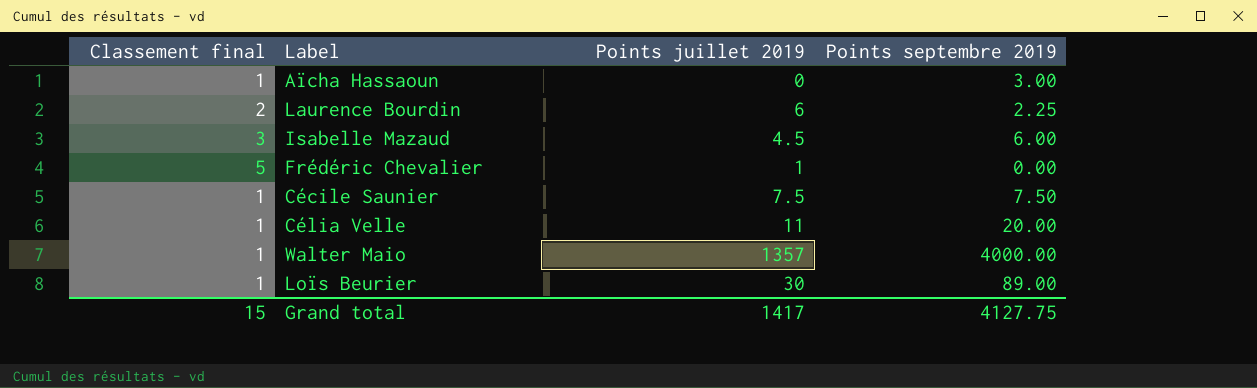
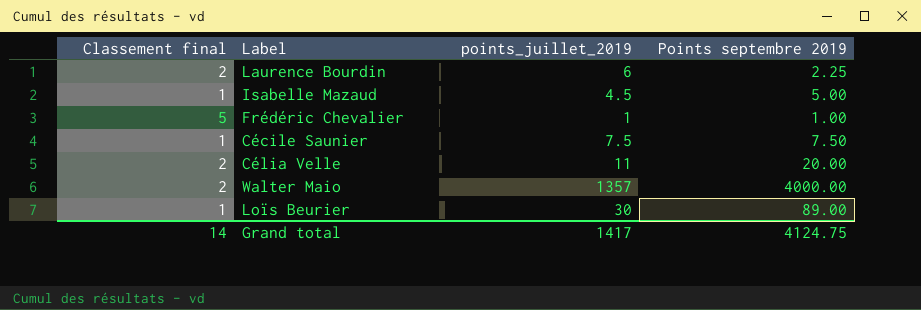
column name: Points juillet 2019 -> points_juillet_2019
row Aïcha Hassaoun: 1 | 0 | 3.00 -> none
Isabelle Mazaud | Classement final: 3 -> 1
Isabelle Mazaud | Points septembre 2019: 6.00 -> 5.00
Frédéric Chevalier | Points septembre 2019: 0.00 -> 1.00
Célia Velle | Classement final: 1 -> 2
Walter Maio | Classement final: 1 -> 2
Grand total | Classement final: 15 -> 14
Grand total | Points septembre 2019: 4127.75 -> 4124.75

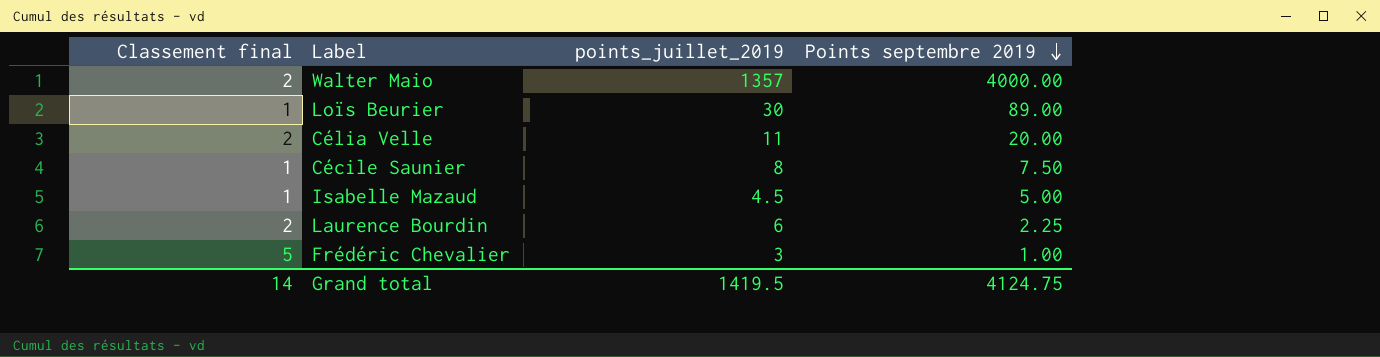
row order: none -> Points septembre 2019 descending
Cécile Saunier | points_juillet_2019: 7.5 -> 8
Frédéric Chevalier | points_juillet_2019: 1 -> 3
Grand total | points_juillet_2019: 1417 -> 1419.5

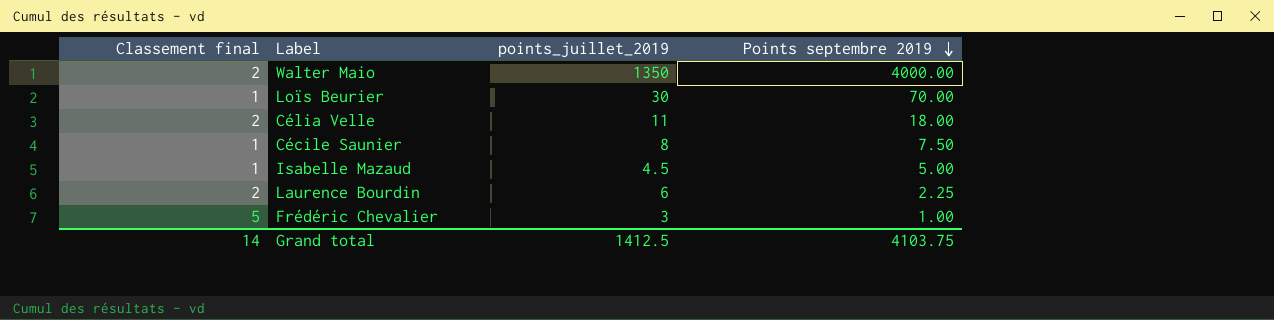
Walter Maio | points_juillet_2019: 1357 -> 1350
Loïs Beurier | Points septembre 2019: 89.00 -> 70.00
Célia Velle | Points septembre 2019: 20.00 -> 18.00
Grand total | points_juillet_2019: 1419.5 -> 1412.5
Grand total | Points septembre 2019: 4124.75 -> 4103.75

